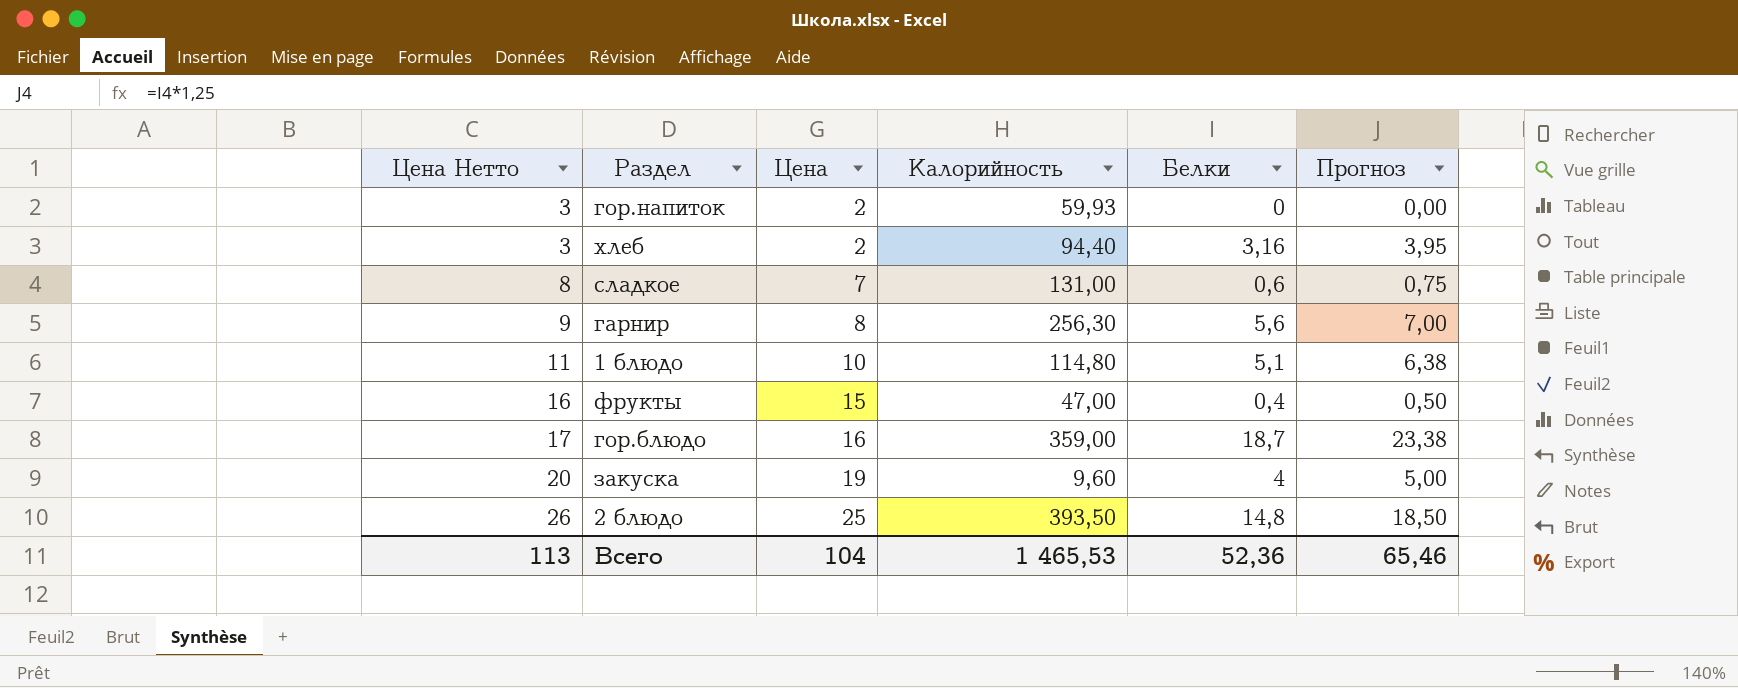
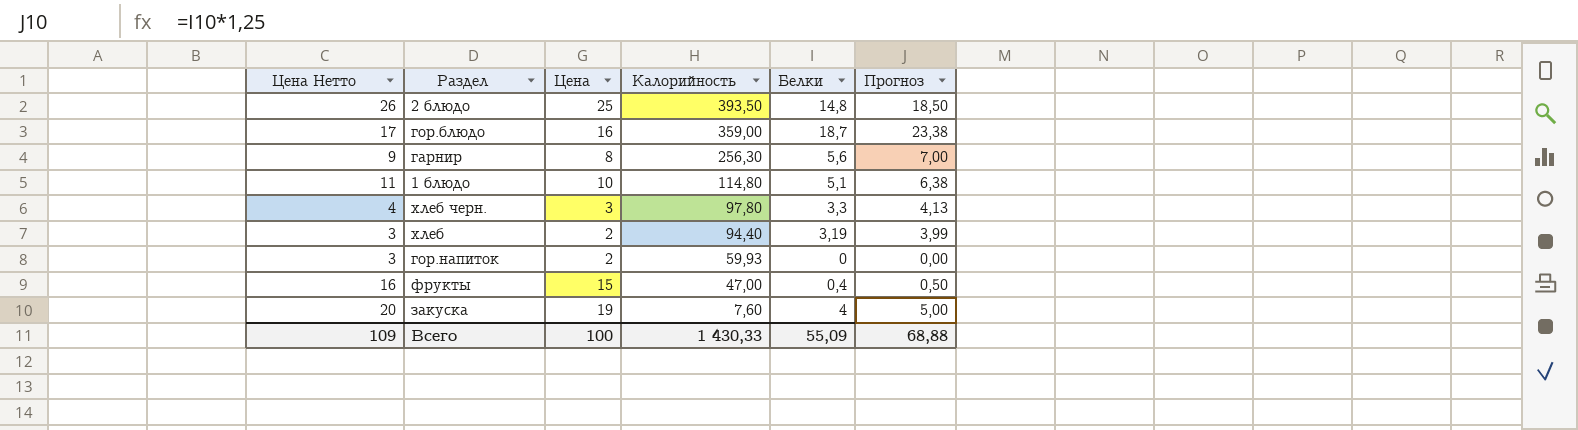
row order: Цена Нетто ascending -> Калорийность descending
row сладкое: 8 | 7 | 131,00 | 0,6 | 0,75 -> none
row хлеб черн.: none -> 4 | 3 | 97,80 | 3,3 | 4,13
хлеб | Белки: 3,16 -> 3,19
хлеб | Прогноз: 3,95 -> 3,99
закуска | Калорийность: 9,60 -> 7,60
Всего | Цена Нетто: 113 -> 109
Всего | Цена: 104 -> 100
Всего | Калорийность: 1 465,53 -> 1 430,33
Всего | Белки: 52,36 -> 55,09
Всего | Прогноз: 65,46 -> 68,88

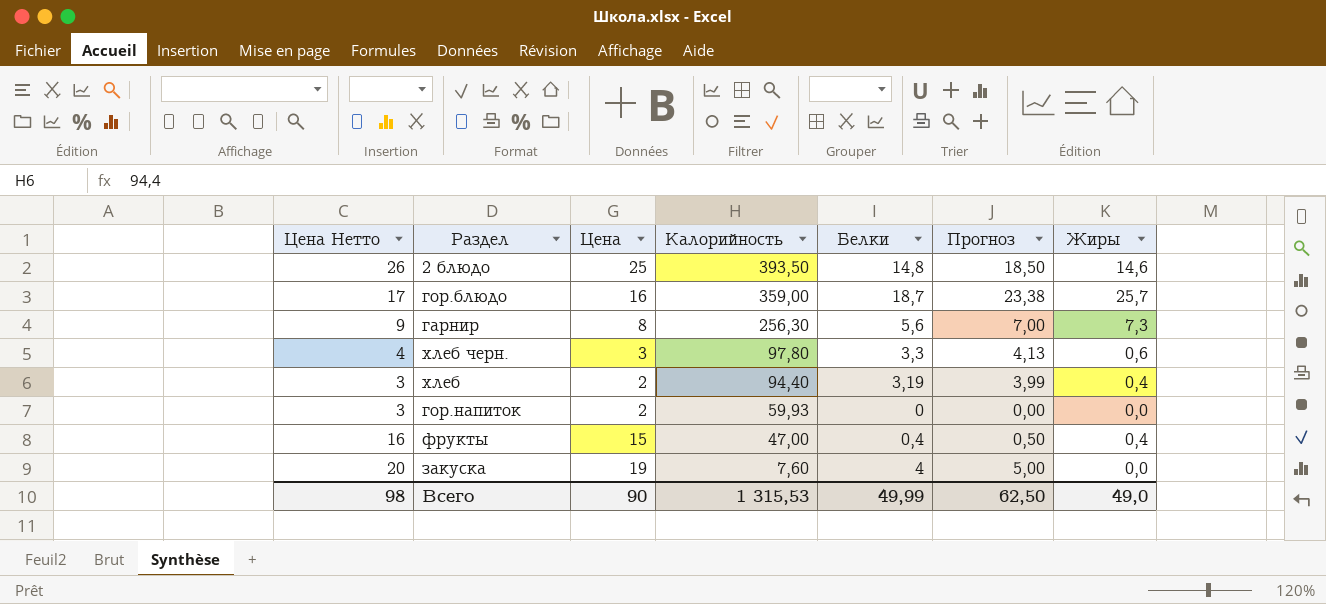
column Жиры | position: none -> 7
row 1 блюдо: 11 | 10 | 114,80 | 5,1 | 6,38 -> none
Всего | Цена Нетто: 109 -> 98
Всего | Цена: 100 -> 90
Всего | Калорийность: 1 430,33 -> 1 315,53
Всего | Белки: 55,09 -> 49,99
Всего | Прогноз: 68,88 -> 62,50

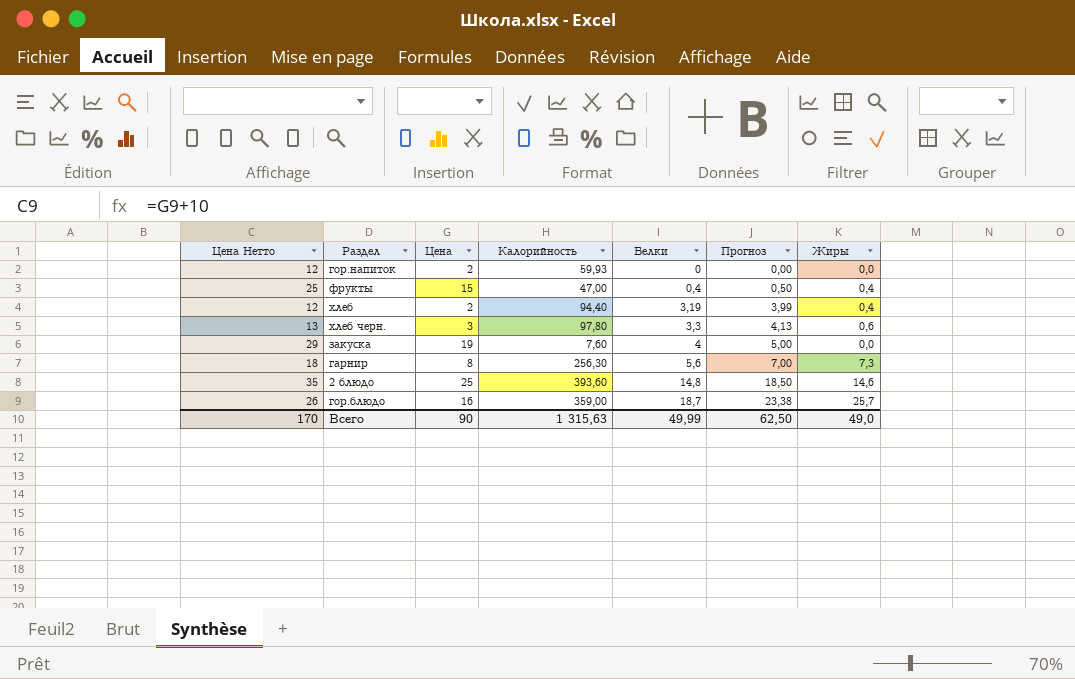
row order: Калорийность descending -> Белки ascending
column Цена Нетто | formula: [Цена] + 1 -> [Цена] + 10
2 блюдо | Калорийность: 393,50 -> 393,60
Всего | Цена Нетто: 98 -> 170
Всего | Калорийность: 1 315,53 -> 1 315,63

